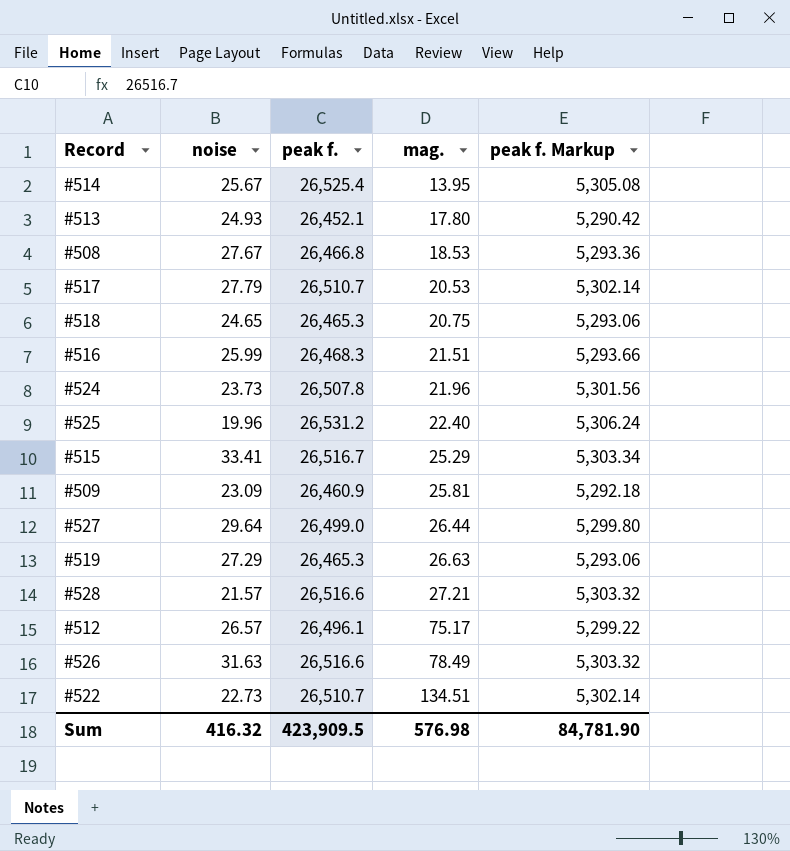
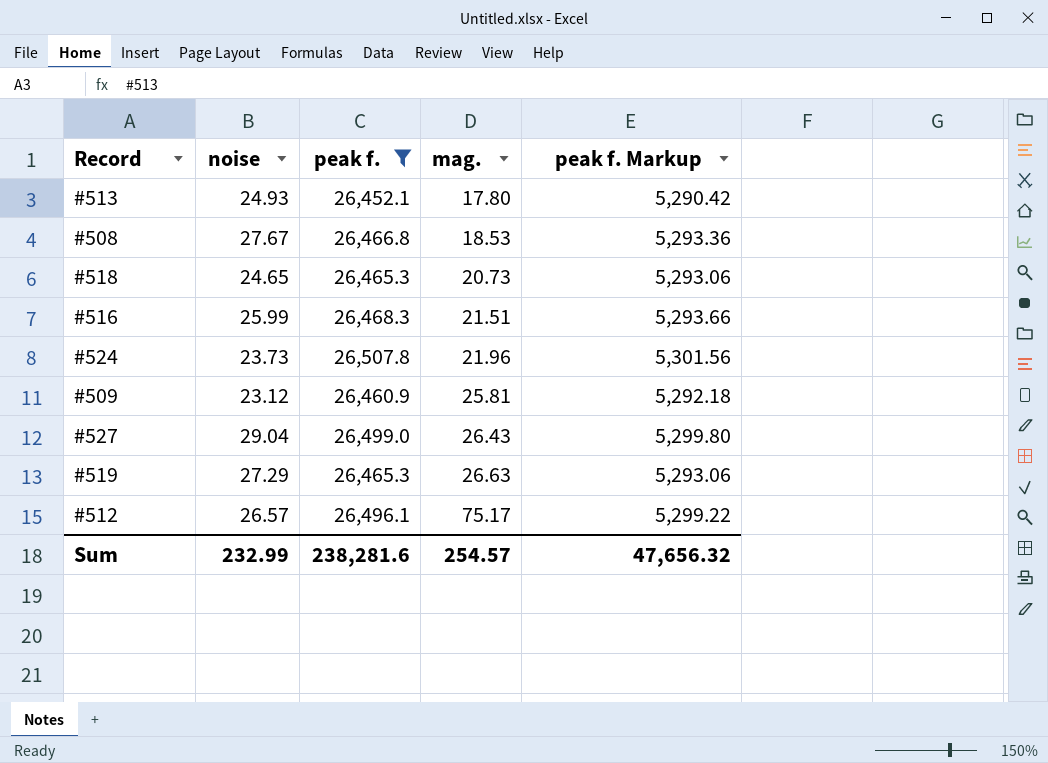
filter: none -> peak f. <= 26,507.8
#518 | mag.: 20.75 -> 20.73
#509 | noise: 23.09 -> 23.12
#527 | noise: 29.64 -> 29.04
#527 | mag.: 26.44 -> 26.43
Sum | noise: 416.32 -> 232.99
Sum | peak f.: 423,909.5 -> 238,281.6
Sum | mag.: 576.98 -> 254.57
Sum | peak f. Markup: 84,781.90 -> 47,656.32

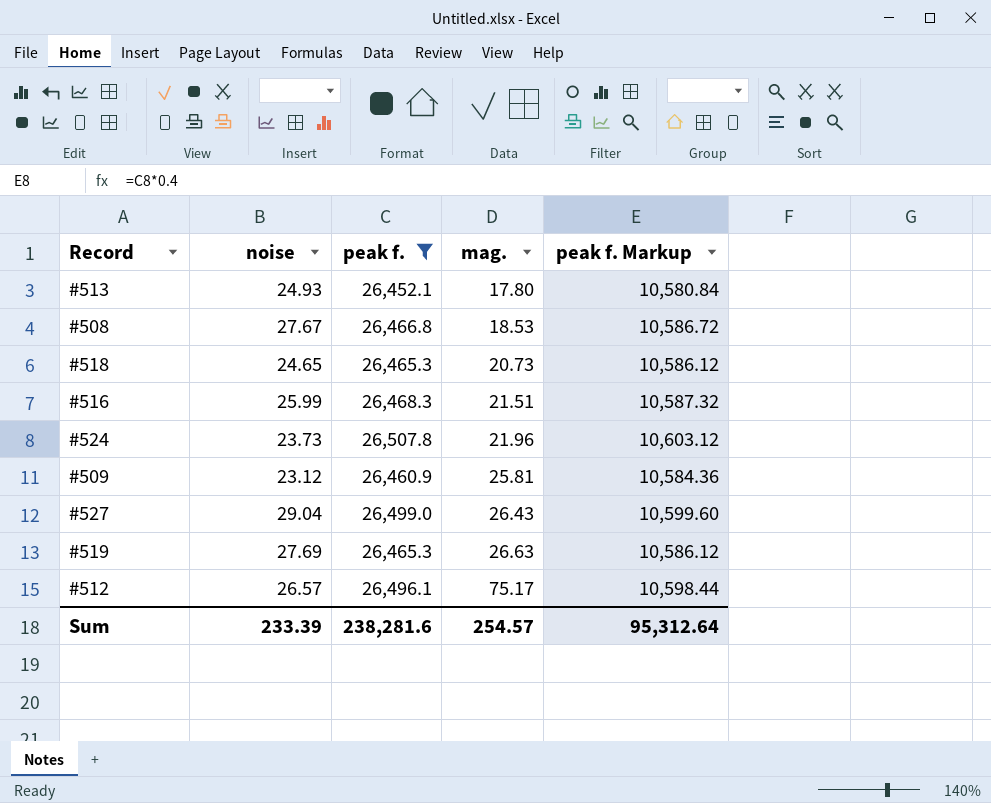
column peak f. Markup | formula: [peak f.] * 0.2 -> [peak f.] * 0.4
#519 | noise: 27.29 -> 27.69
Sum | noise: 232.99 -> 233.39
Sum | peak f. Markup: 47,656.32 -> 95,312.64

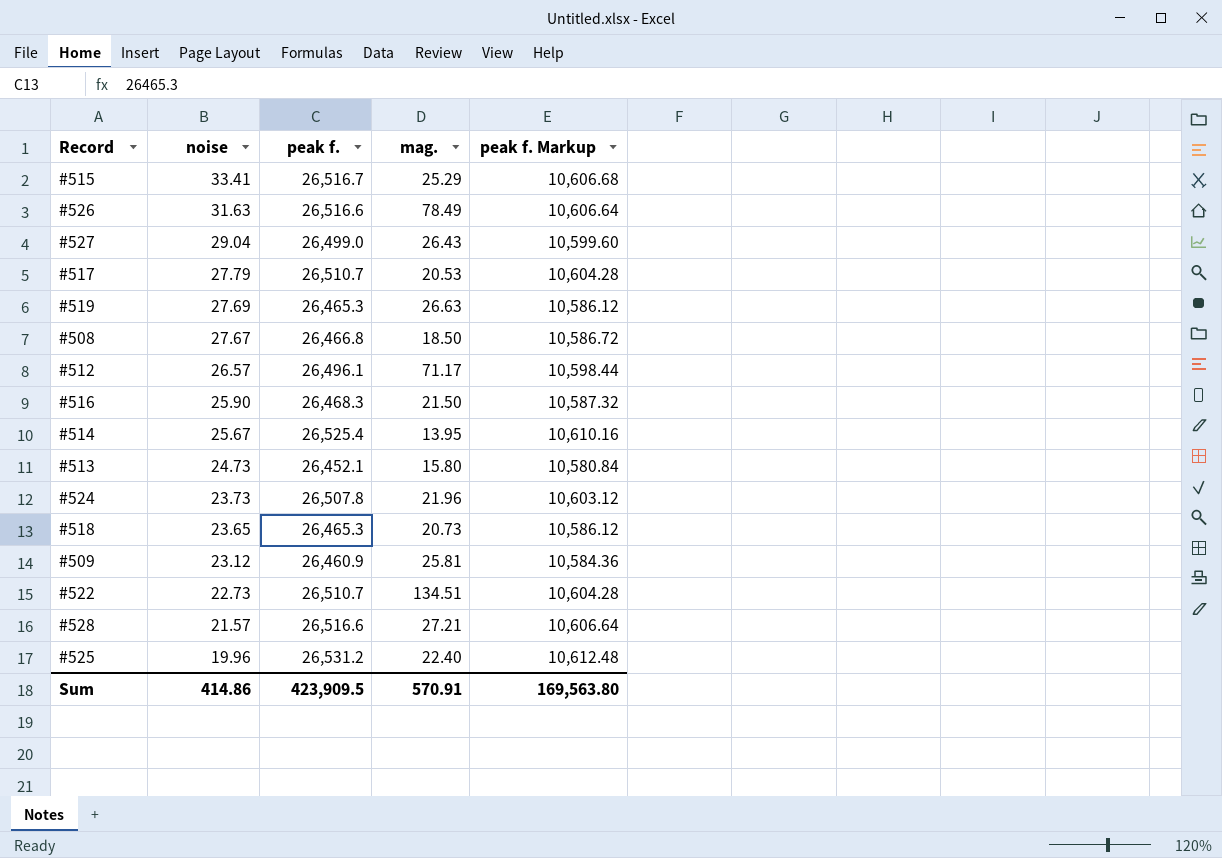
filter: peak f. <= 26,507.8 -> none
row order: mag. ascending -> noise descending
#508 | mag.: 18.53 -> 18.50
#512 | mag.: 75.17 -> 71.17
#516 | noise: 25.99 -> 25.90
#516 | mag.: 21.51 -> 21.50
#513 | noise: 24.93 -> 24.73
#513 | mag.: 17.80 -> 15.80
#518 | noise: 24.65 -> 23.65
Sum | noise: 233.39 -> 414.86
Sum | peak f.: 238,281.6 -> 423,909.5
Sum | mag.: 254.57 -> 570.91
Sum | peak f. Markup: 95,312.64 -> 169,563.80

